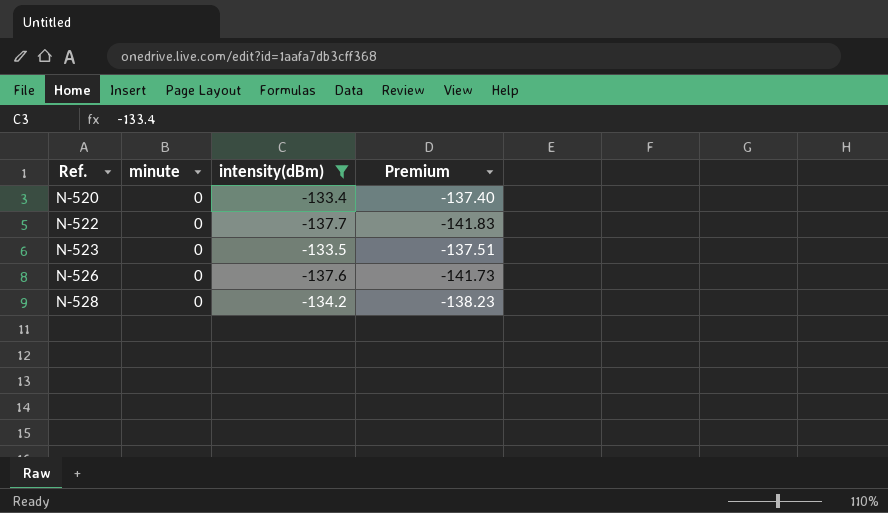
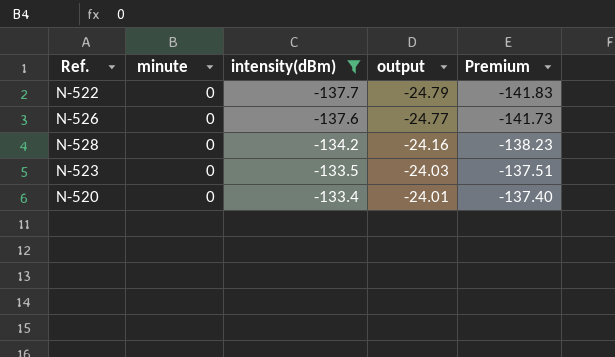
row order: Ref. ascending -> intensity(dBm) ascending
column output | formula: none -> [intensity(dBm)] * 0.18

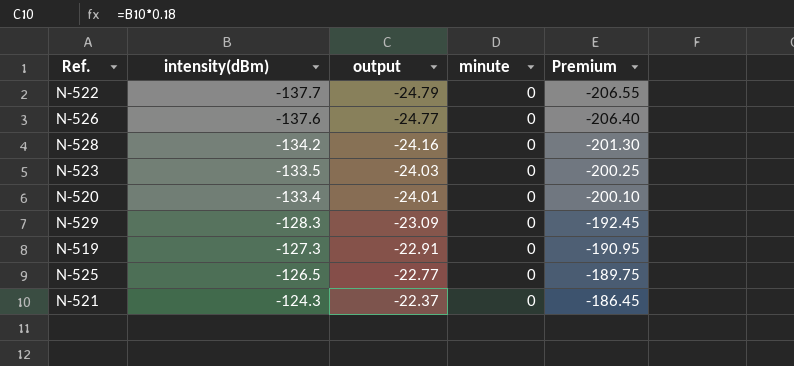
filter: intensity(dBm) <= -133.4 -> none
column minute | position: 2 -> 4
column Premium | formula: [intensity(dBm)] * 1.03 -> [intensity(dBm)] * 1.5

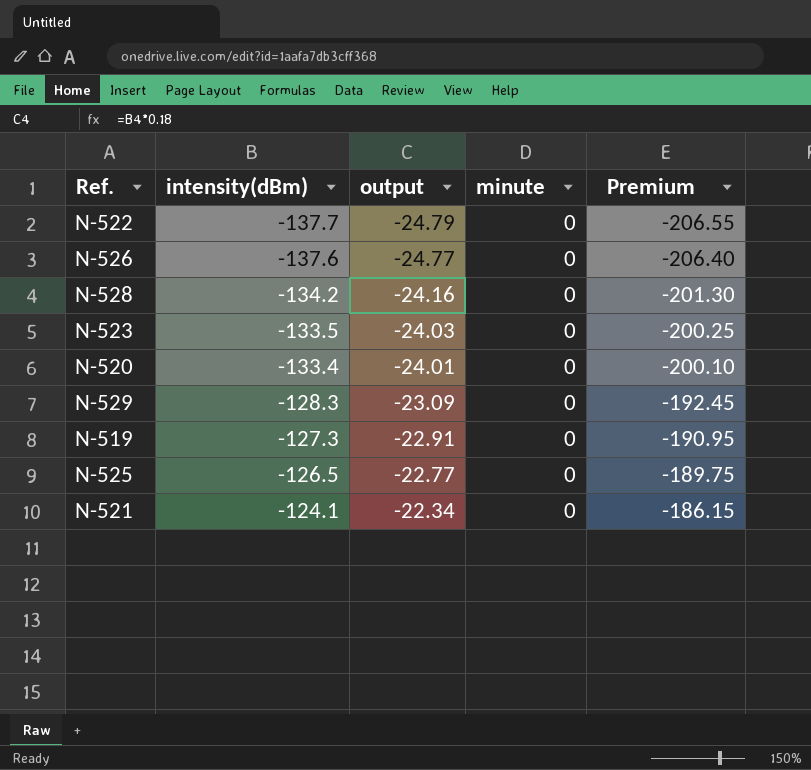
N-521 | intensity(dBm): -124.3 -> -124.1
N-521 | output: -22.37 -> -22.34
N-521 | Premium: -186.45 -> -186.15

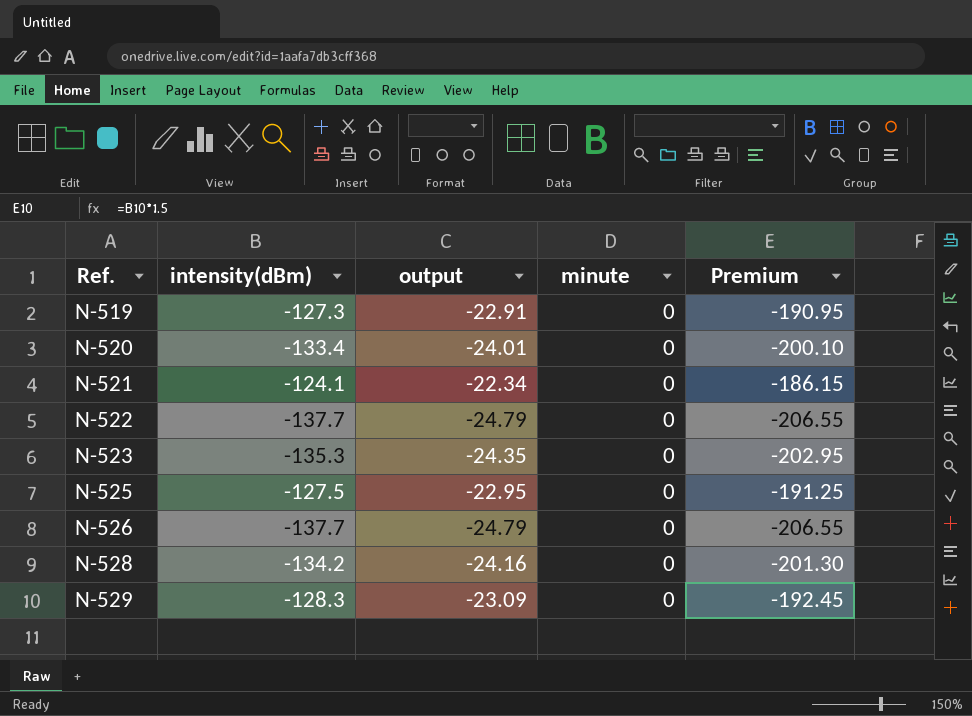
row order: intensity(dBm) ascending -> Ref. ascending
N-523 | intensity(dBm): -133.5 -> -135.3
N-523 | output: -24.03 -> -24.35
N-523 | Premium: -200.25 -> -202.95
N-525 | intensity(dBm): -126.5 -> -127.5
N-525 | output: -22.77 -> -22.95
N-525 | Premium: -189.75 -> -191.25
N-526 | intensity(dBm): -137.6 -> -137.7
N-526 | output: -24.77 -> -24.79
N-526 | Premium: -206.40 -> -206.55

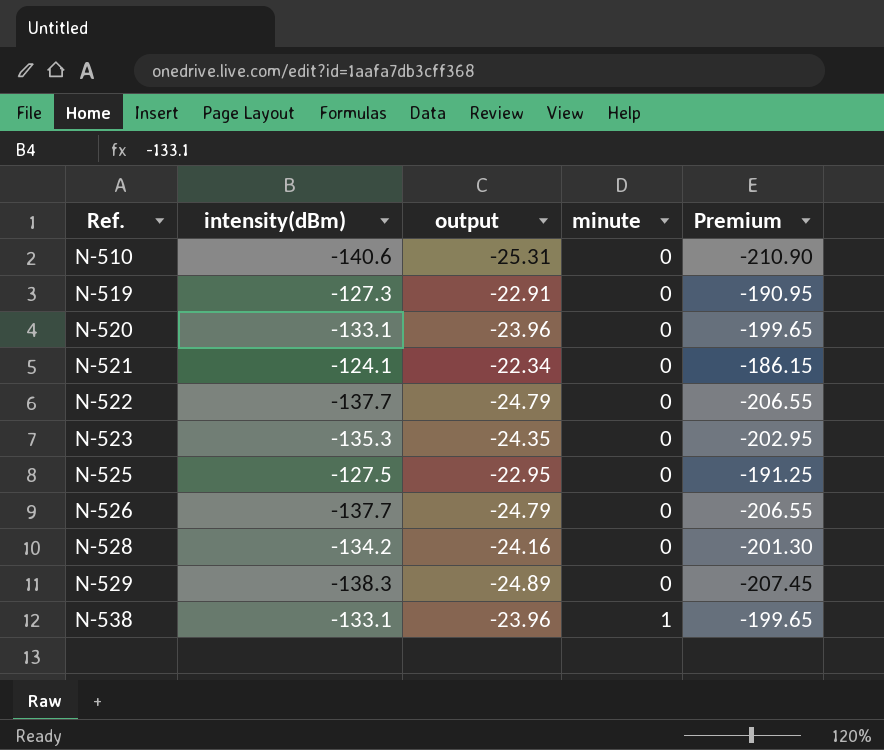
row N-510: none -> -140.6 | -25.31 | 0 | -210.90
N-520 | intensity(dBm): -133.4 -> -133.1
N-520 | output: -24.01 -> -23.96
N-520 | Premium: -200.10 -> -199.65
N-529 | intensity(dBm): -128.3 -> -138.3
N-529 | output: -23.09 -> -24.89
N-529 | Premium: -192.45 -> -207.45
row N-538: none -> -133.1 | -23.96 | 1 | -199.65

